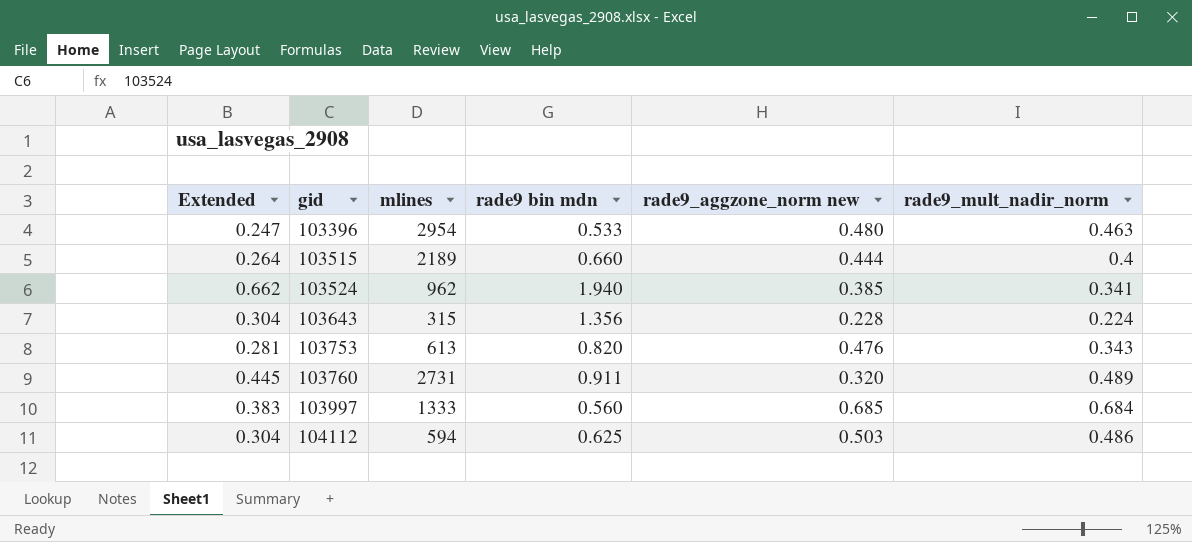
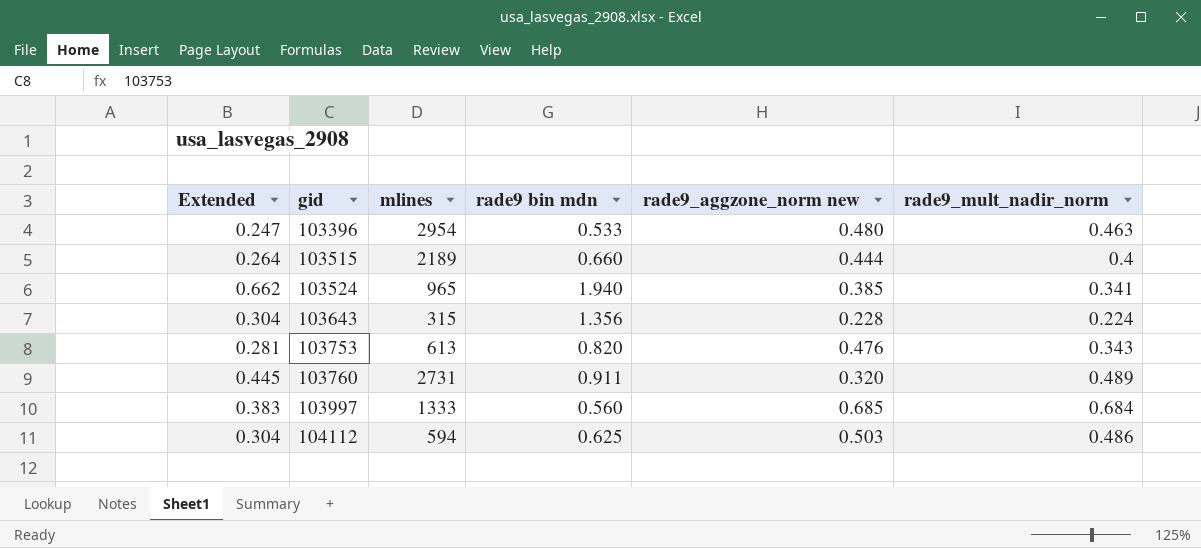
103524 | mlines: 962 -> 965

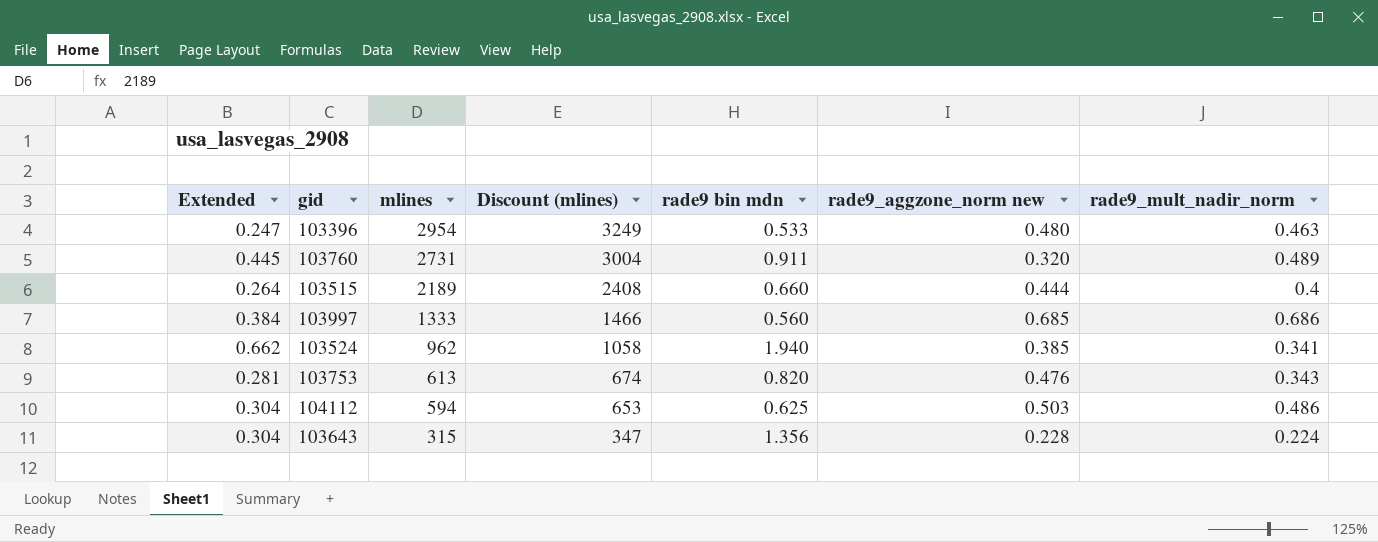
row order: gid ascending -> mlines descending
column Discount (mlines) | formula: none -> [mlines] * 1.1
103997 | Extended: 0.383 -> 0.384
103997 | rade9_mult_nadir_norm: 0.684 -> 0.686
103524 | mlines: 965 -> 962

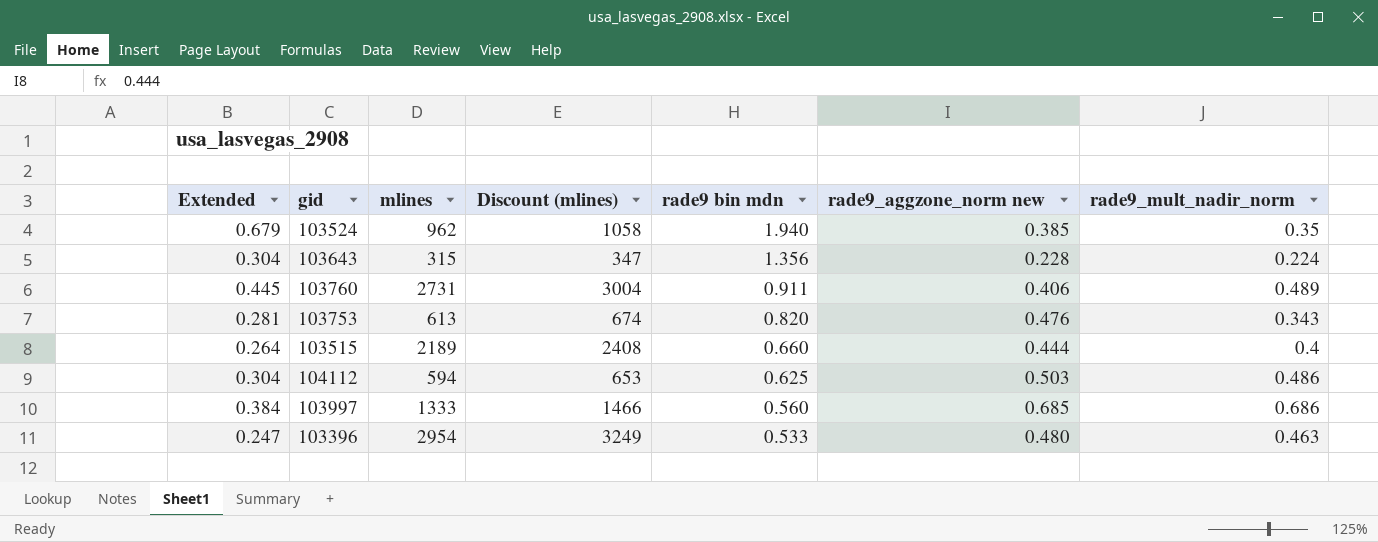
row order: mlines descending -> rade9 bin mdn descending
103524 | Extended: 0.662 -> 0.679
103524 | rade9_mult_nadir_norm: 0.341 -> 0.35
103760 | rade9_aggzone_norm new: 0.320 -> 0.406

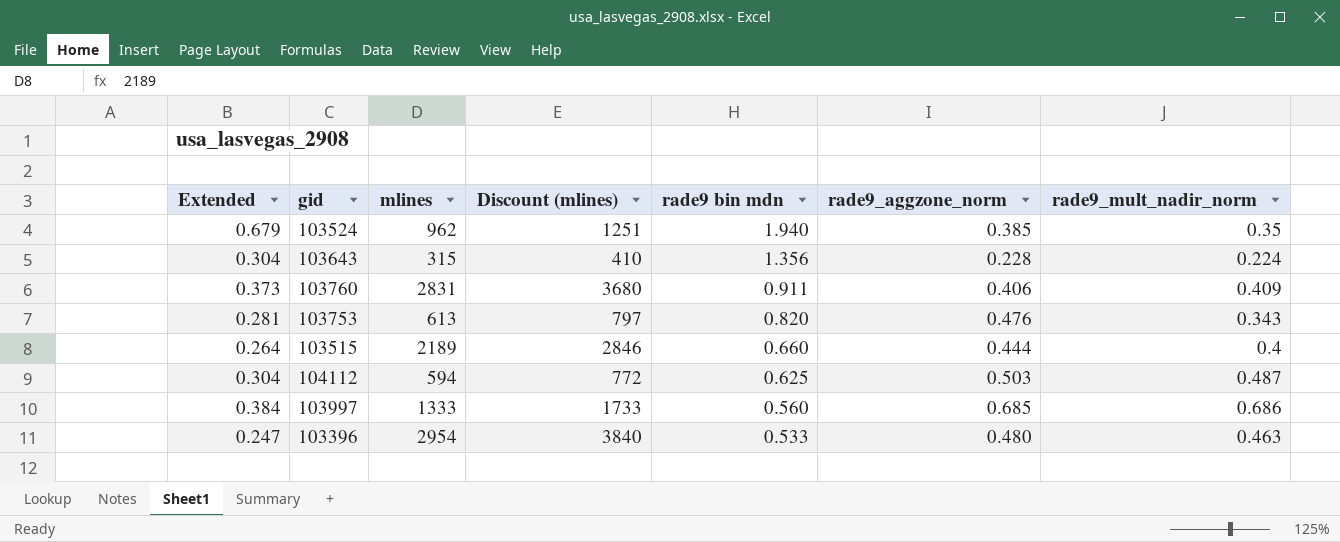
column Discount (mlines) | formula: [mlines] * 1.1 -> [mlines] * 1.3
column name: rade9_aggzone_norm new -> rade9_aggzone_norm
103760 | Extended: 0.445 -> 0.373
103760 | mlines: 2731 -> 2831
103760 | rade9_mult_nadir_norm: 0.489 -> 0.409
104112 | rade9_mult_nadir_norm: 0.486 -> 0.487

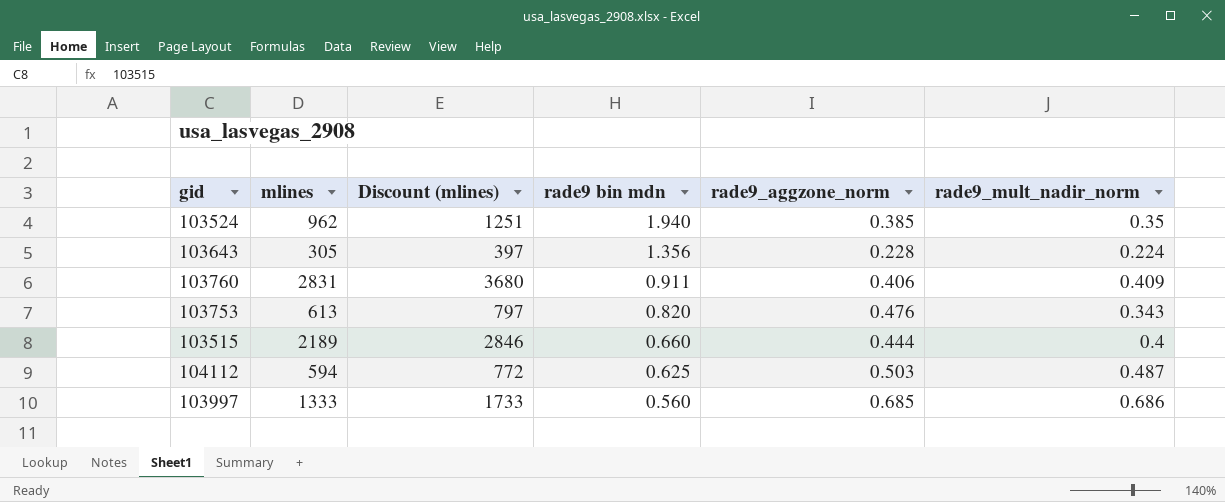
column Extended | formula: [rade9 bin mdn] * [rade9_mult_nadir_norm] -> none
row 103396: 0.247 | 2954 | 3840 | 0.533 | 0.480 | 0.463 -> none
103643 | mlines: 315 -> 305
103643 | Discount (mlines): 410 -> 397

